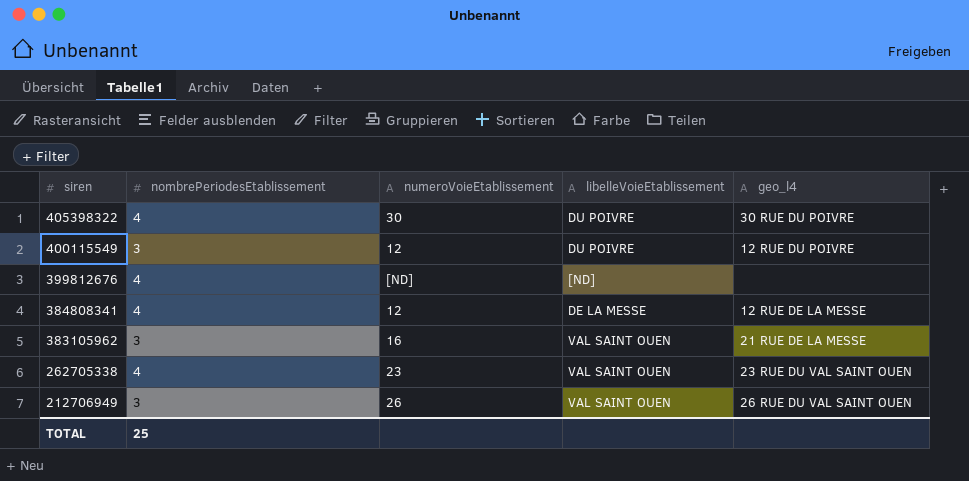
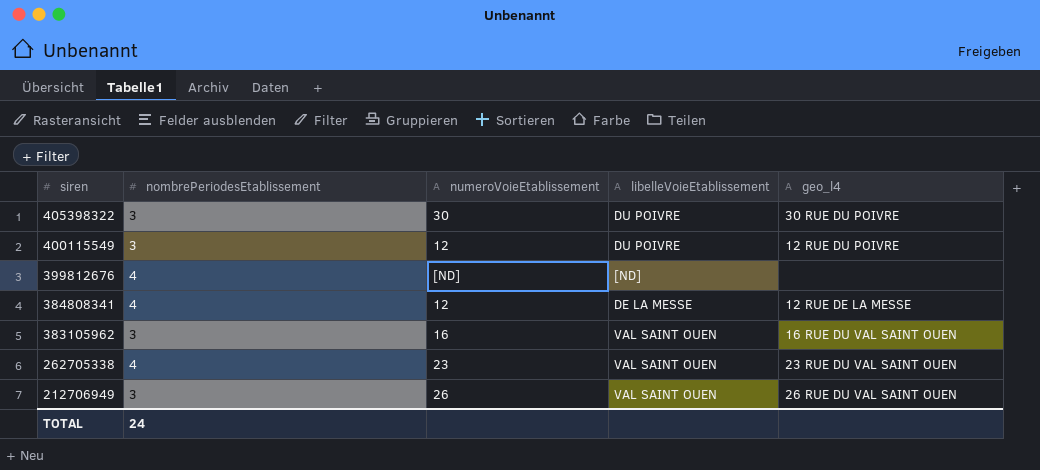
405398322 | nombrePeriodesEtablissement: 4 -> 3
383105962 | geo_l4: 21 RUE DE LA MESSE -> 16 RUE DU VAL SAINT OUEN
TOTAL | nombrePeriodesEtablissement: 25 -> 24

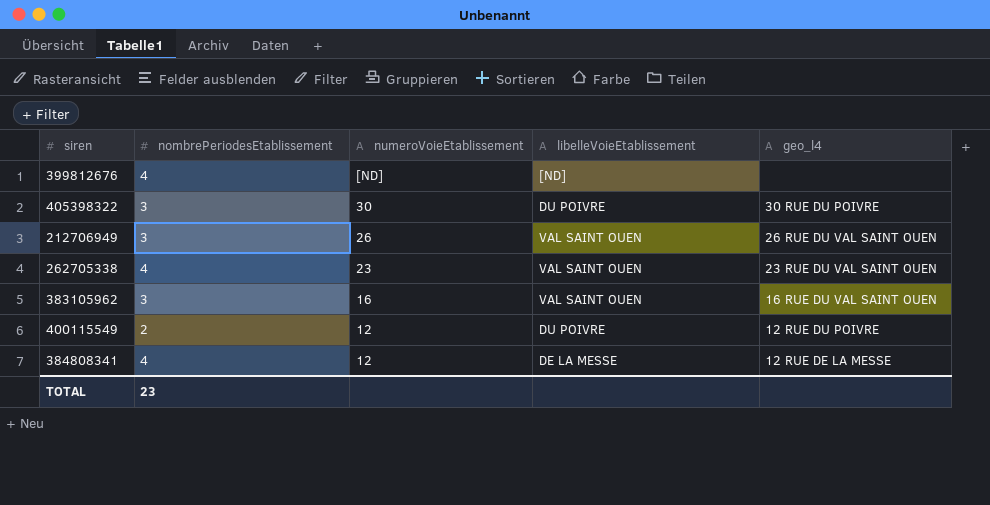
row order: siren descending -> numeroVoieEtablissement descending
400115549 | nombrePeriodesEtablissement: 3 -> 2
TOTAL | nombrePeriodesEtablissement: 24 -> 23

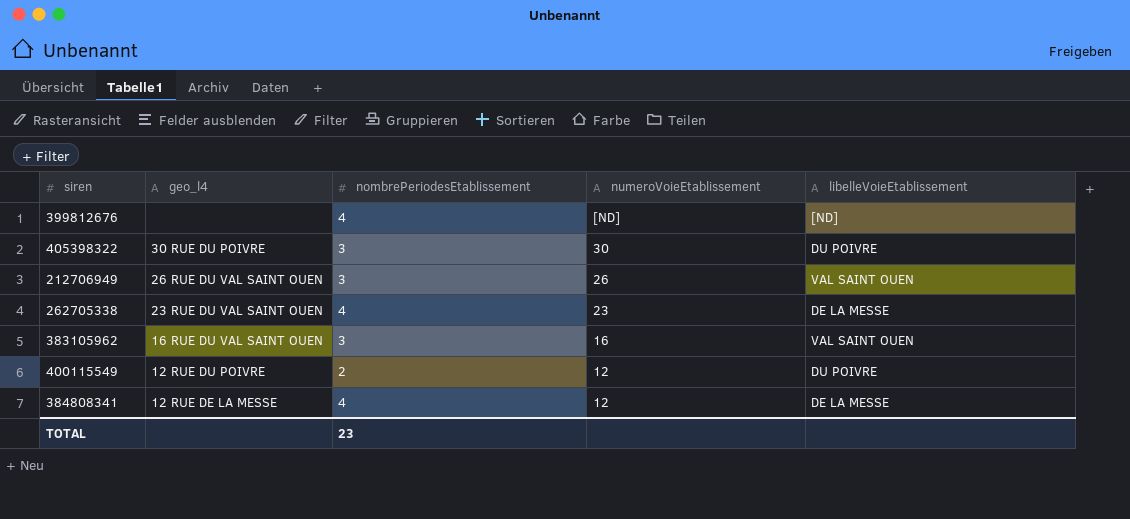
column geo_l4 | position: 5 -> 2
262705338 | libelleVoieEtablissement: VAL SAINT OUEN -> DE LA MESSE

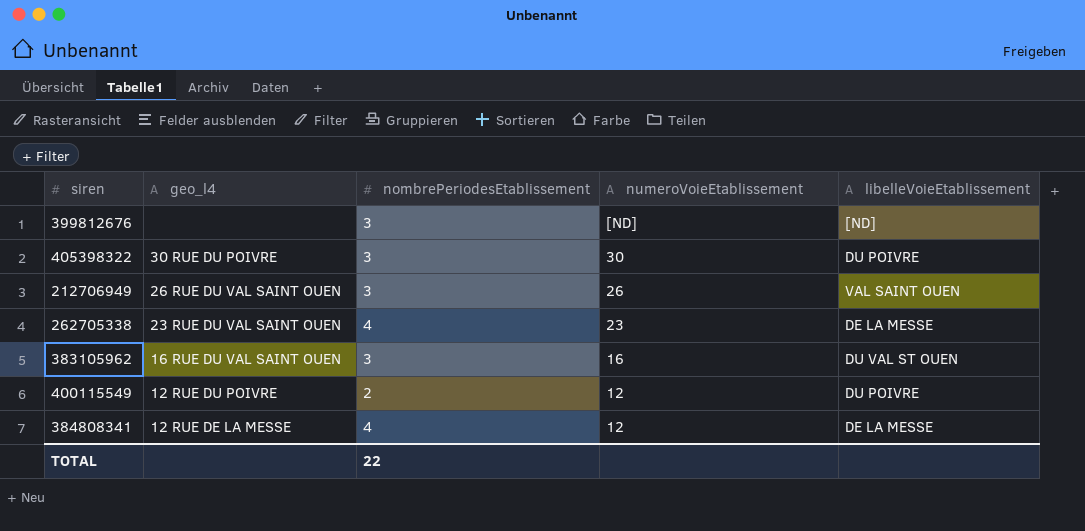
399812676 | nombrePeriodesEtablissement: 4 -> 3
383105962 | libelleVoieEtablissement: VAL SAINT OUEN -> DU VAL ST OUEN
TOTAL | nombrePeriodesEtablissement: 23 -> 22

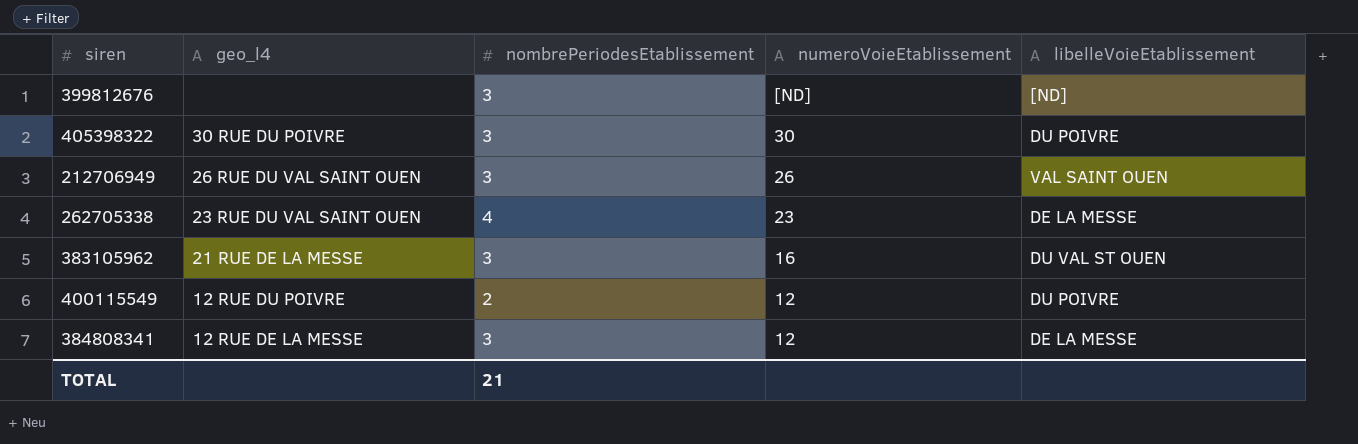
383105962 | geo_l4: 16 RUE DU VAL SAINT OUEN -> 21 RUE DE LA MESSE
384808341 | nombrePeriodesEtablissement: 4 -> 3
TOTAL | nombrePeriodesEtablissement: 22 -> 21

